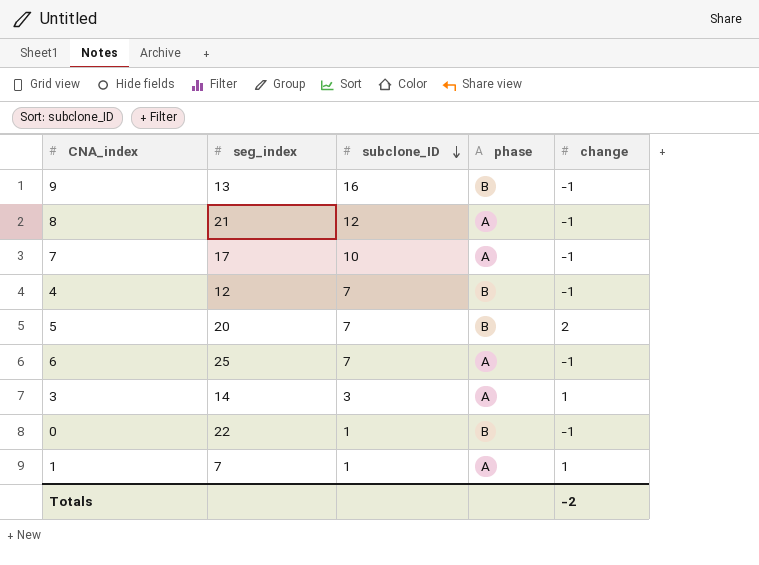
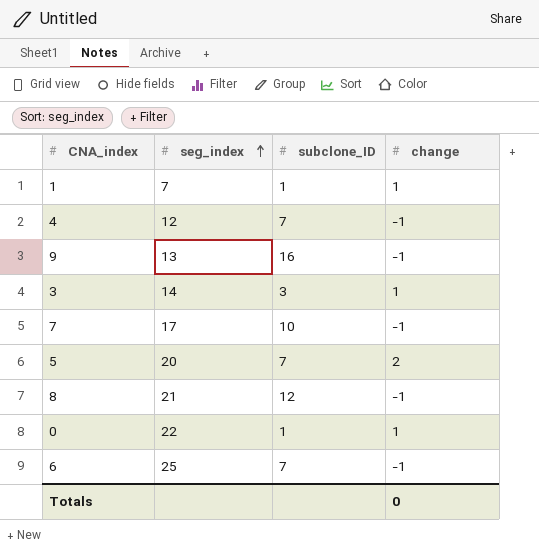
row order: subclone_ID descending -> seg_index ascending
column phase | position: 4 -> none
0 | change: -1 -> 1
Totals | change: -2 -> 0

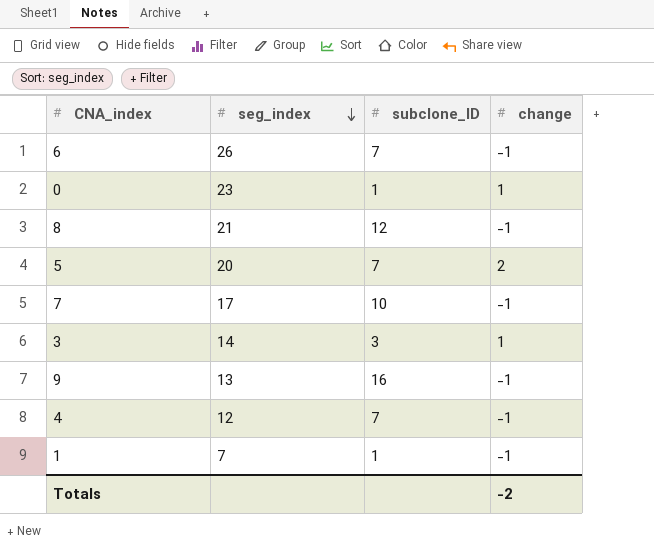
row order: seg_index ascending -> seg_index descending
6 | seg_index: 25 -> 26
0 | seg_index: 22 -> 23
1 | change: 1 -> -1
Totals | change: 0 -> -2

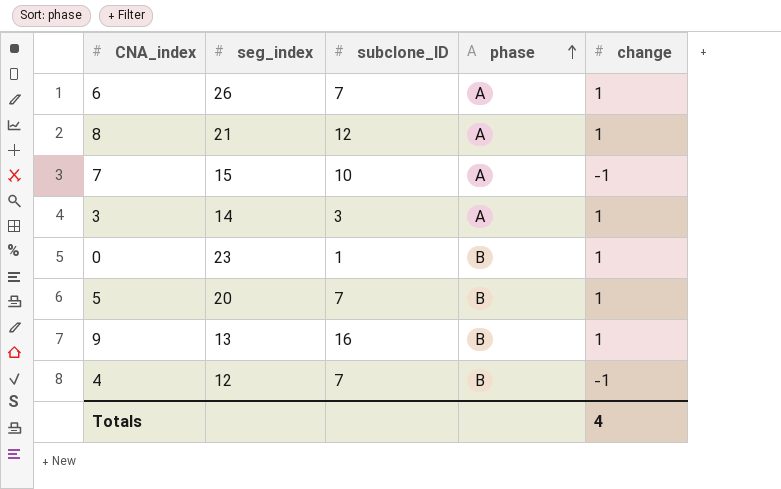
row order: seg_index descending -> phase ascending
column phase | position: none -> 4
row 1: 7 | 1 | -1 -> none
6 | change: -1 -> 1
8 | change: -1 -> 1
7 | seg_index: 17 -> 15
5 | change: 2 -> 1
9 | change: -1 -> 1
Totals | change: -2 -> 4

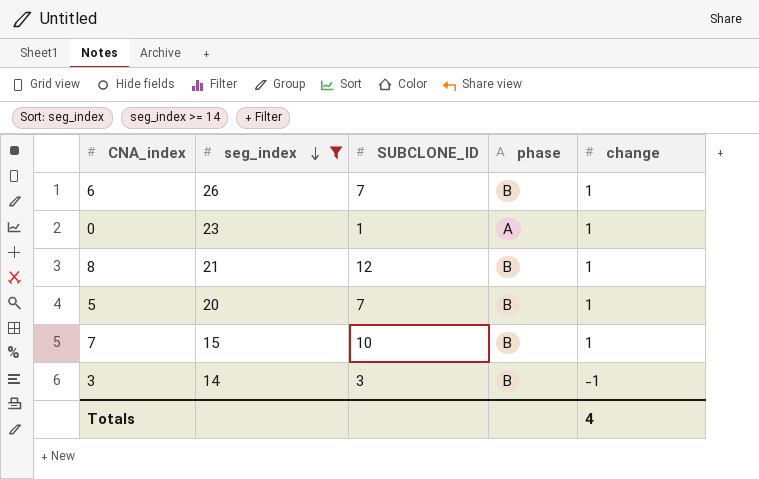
filter: none -> seg_index >= 14
row order: phase ascending -> seg_index descending
column name: subclone_ID -> SUBCLONE_ID
6 | phase: A -> B
0 | phase: B -> A
8 | phase: A -> B
7 | phase: A -> B
7 | change: -1 -> 1
3 | phase: A -> B
3 | change: 1 -> -1

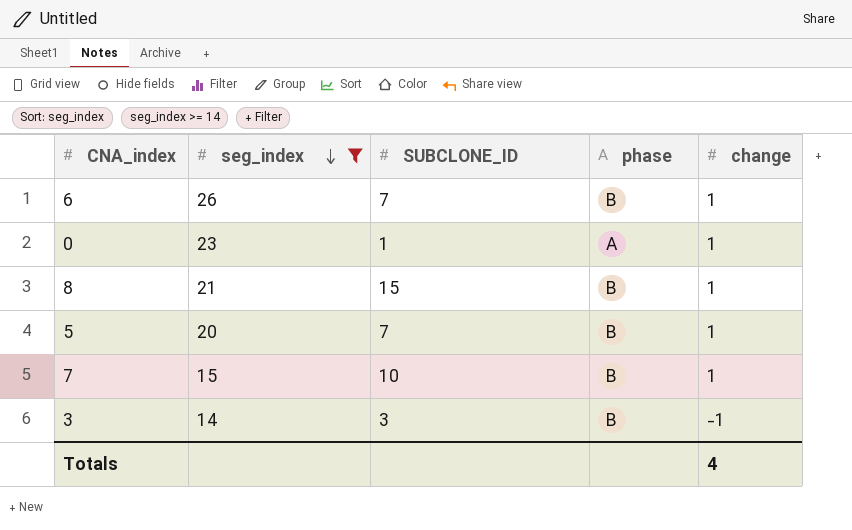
8 | SUBCLONE_ID: 12 -> 15

